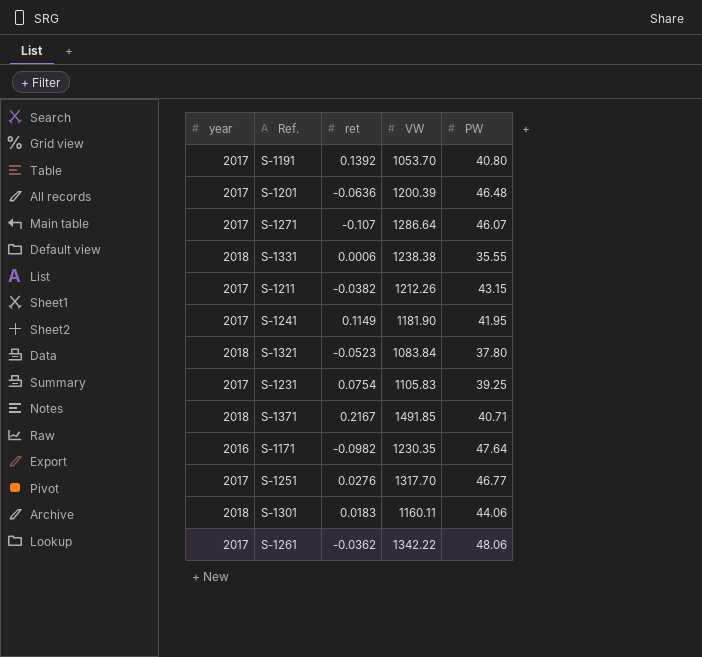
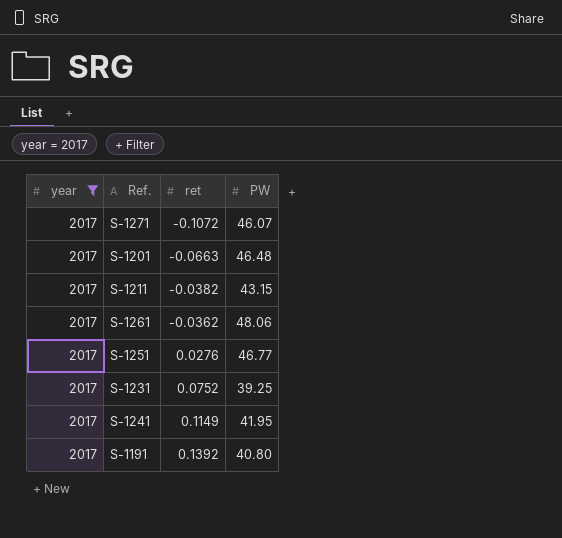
filter: none -> year = 2017
row order: none -> ret ascending
column VW | position: 4 -> none
S-1271 | ret: -0.107 -> -0.1072
S-1201 | ret: -0.0636 -> -0.0663
S-1231 | ret: 0.0754 -> 0.0752

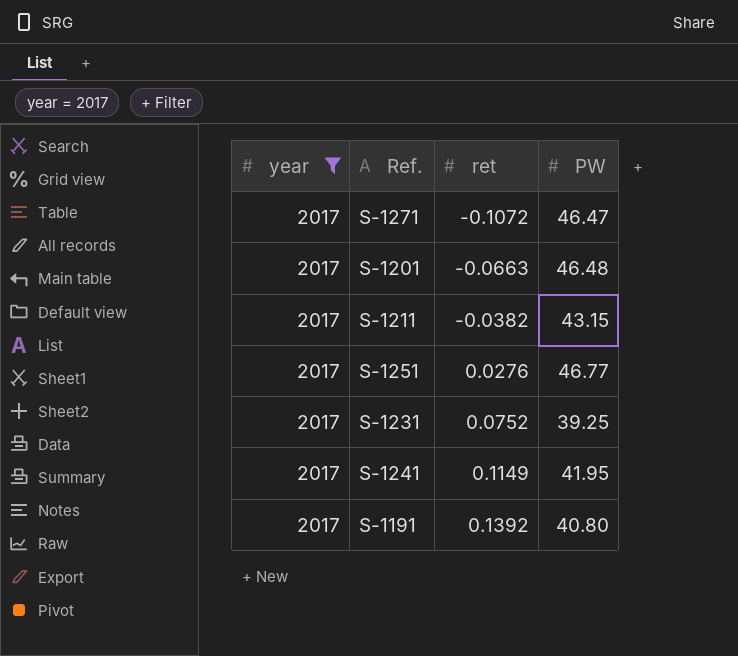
row S-1261: 2017 | -0.0362 | 48.06 -> none
S-1271 | PW: 46.07 -> 46.47

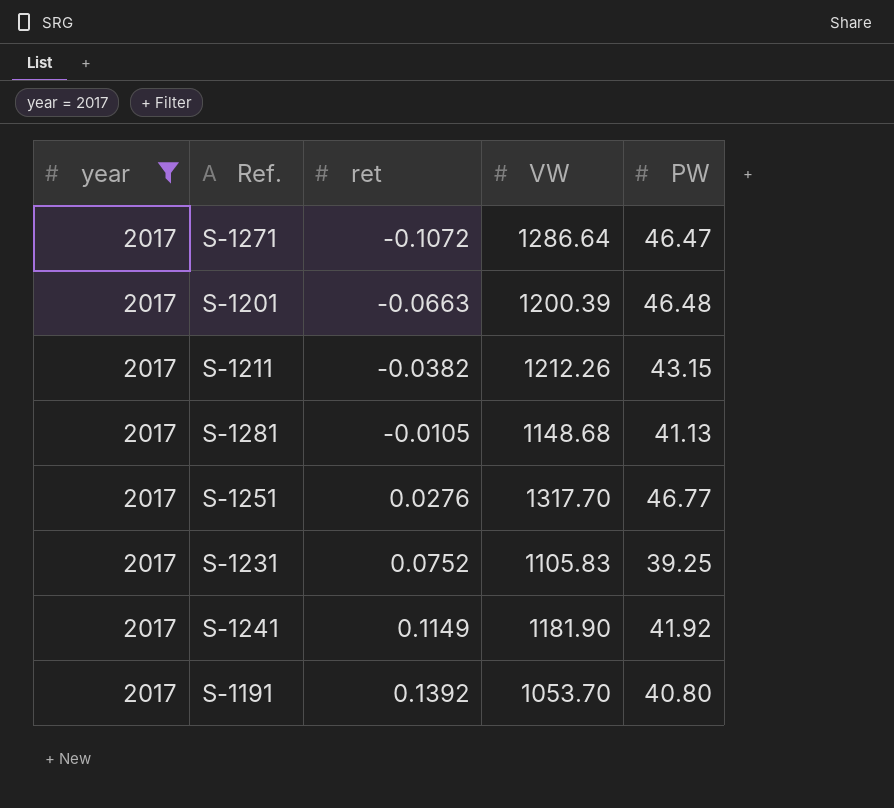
column VW | position: none -> 4
row S-1281: none -> 2017 | -0.0105 | 1148.68 | 41.13
S-1241 | PW: 41.95 -> 41.92

